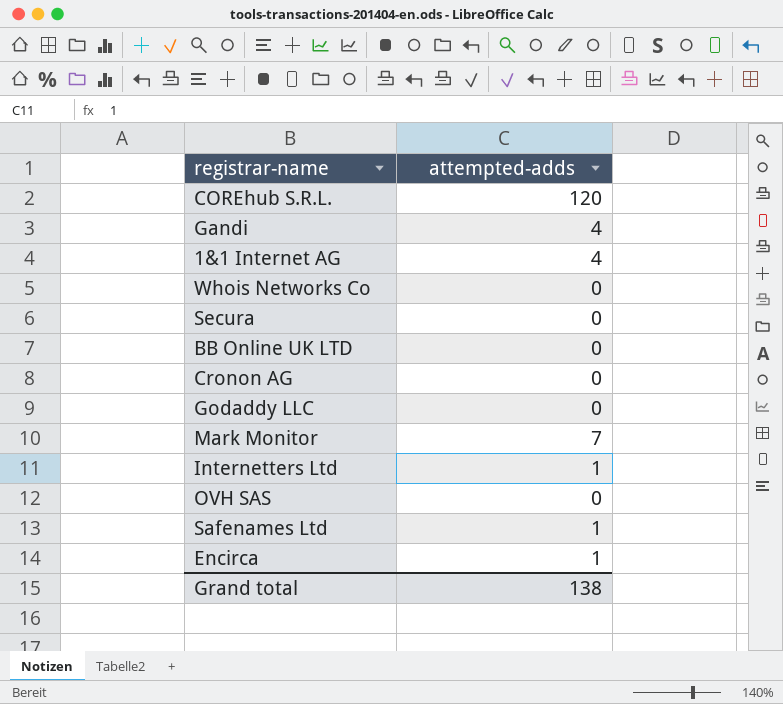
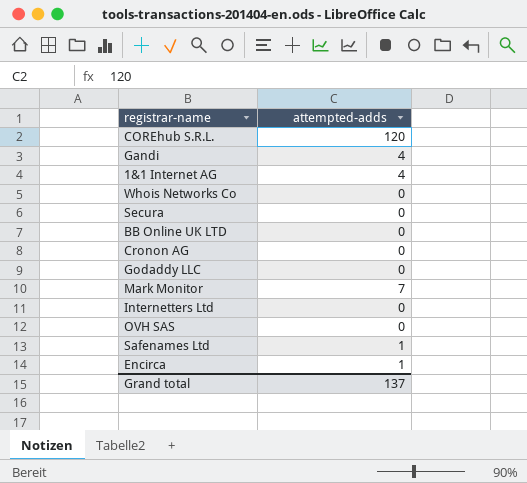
Internetters Ltd | attempted-adds: 1 -> 0
Grand total | attempted-adds: 138 -> 137

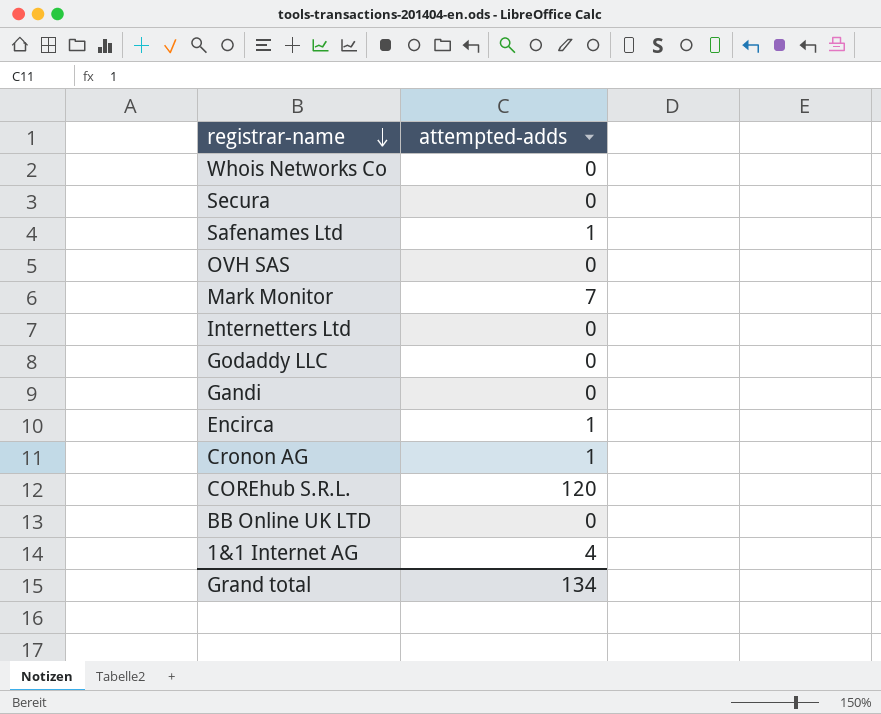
row order: none -> registrar-name descending
Gandi | attempted-adds: 4 -> 0
Cronon AG | attempted-adds: 0 -> 1
Grand total | attempted-adds: 137 -> 134

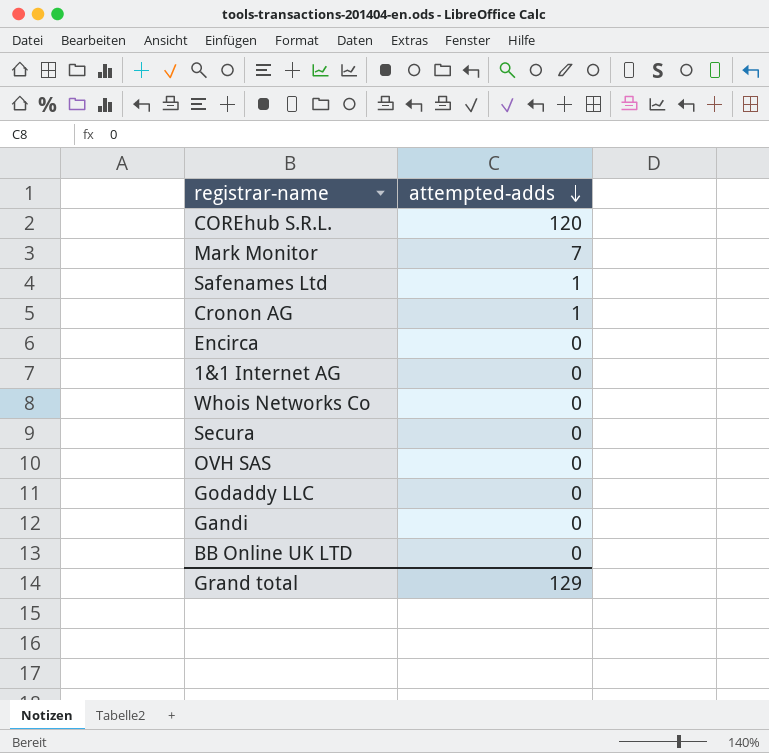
row order: registrar-name descending -> attempted-adds descending
row Internetters Ltd: 0 -> none
Encirca | attempted-adds: 1 -> 0
1&1 Internet AG | attempted-adds: 4 -> 0
Grand total | attempted-adds: 134 -> 129

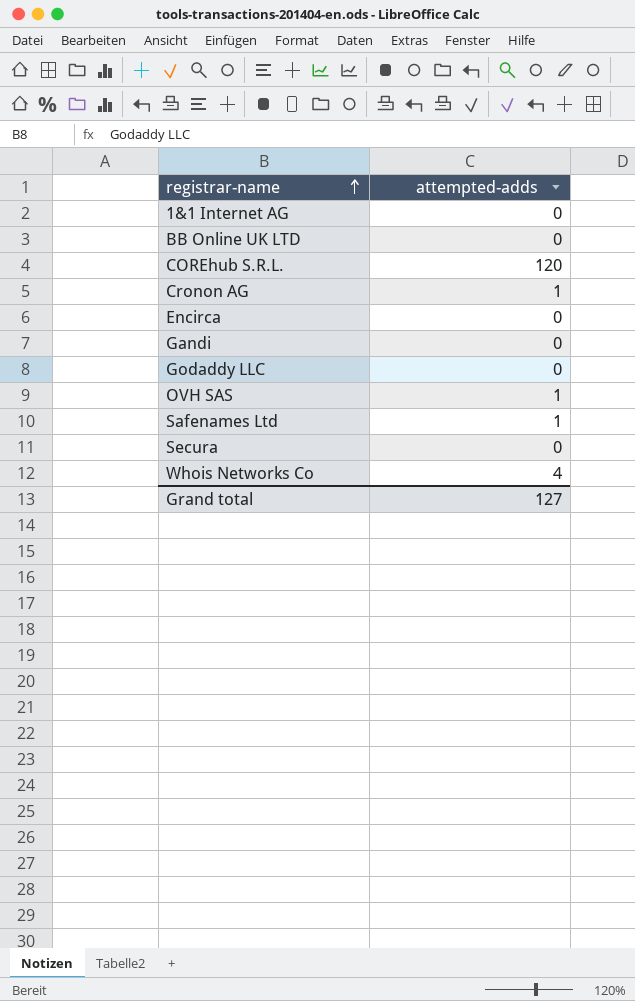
row order: attempted-adds descending -> registrar-name ascending
row Mark Monitor: 7 -> none
OVH SAS | attempted-adds: 0 -> 1
Whois Networks Co | attempted-adds: 0 -> 4
Grand total | attempted-adds: 129 -> 127

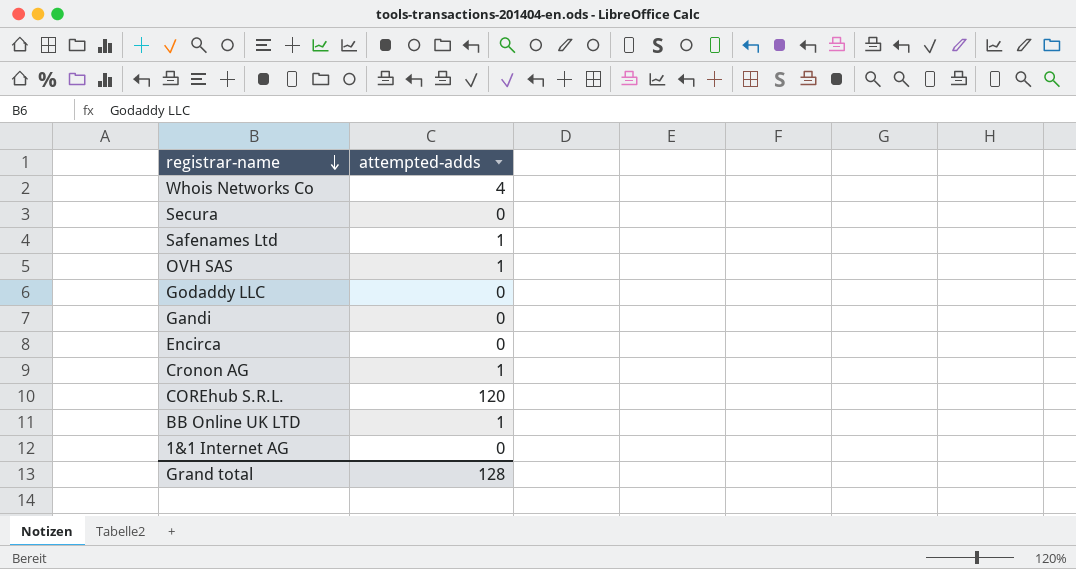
row order: registrar-name ascending -> registrar-name descending
BB Online UK LTD | attempted-adds: 0 -> 1
Grand total | attempted-adds: 127 -> 128

